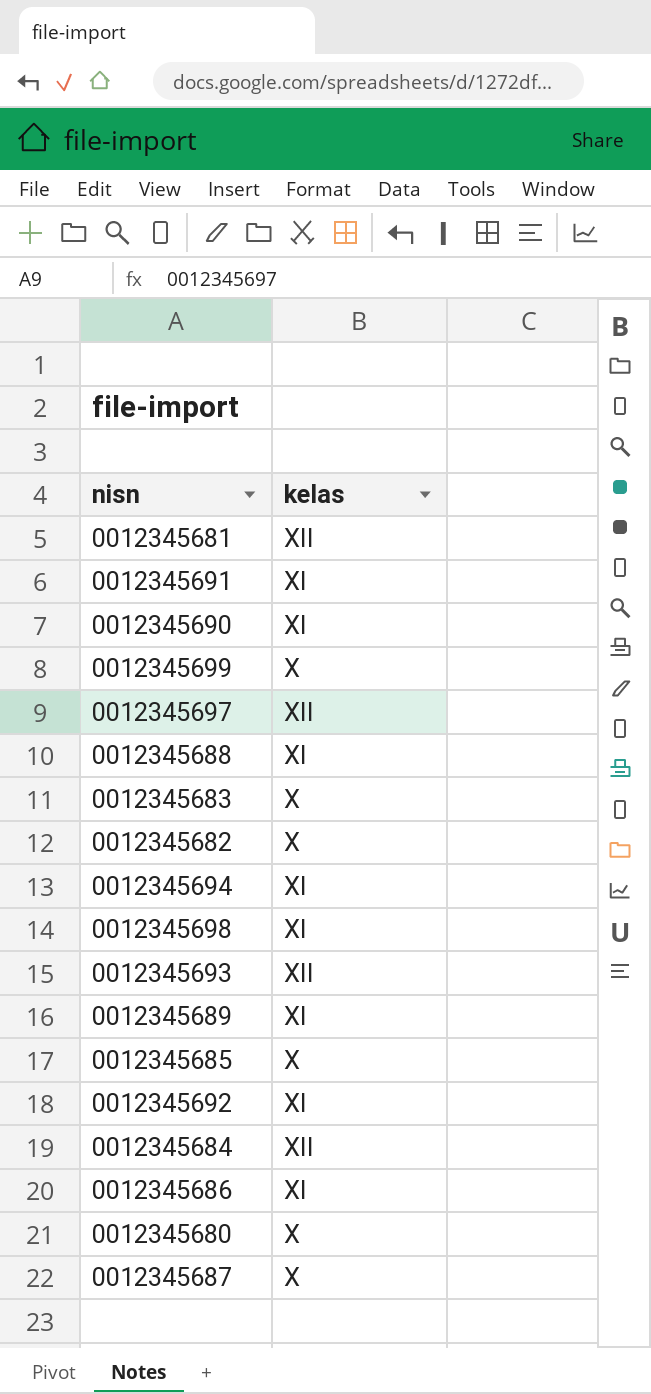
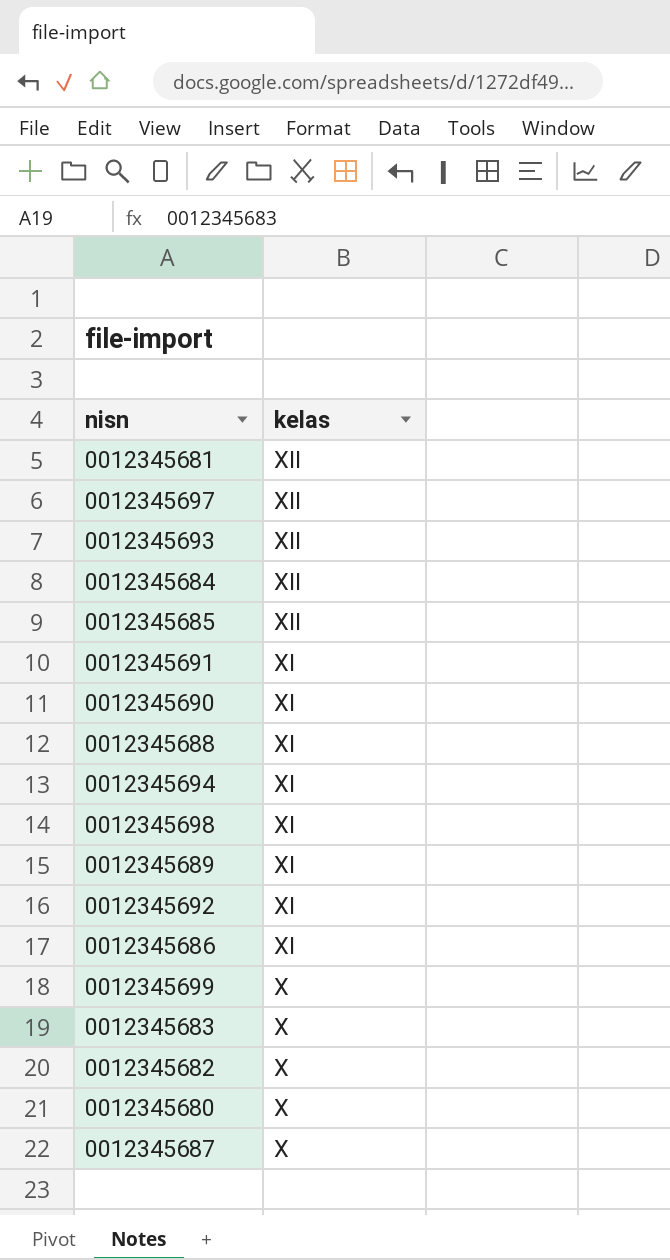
row order: none -> kelas descending
0012345685 | kelas: X -> XII

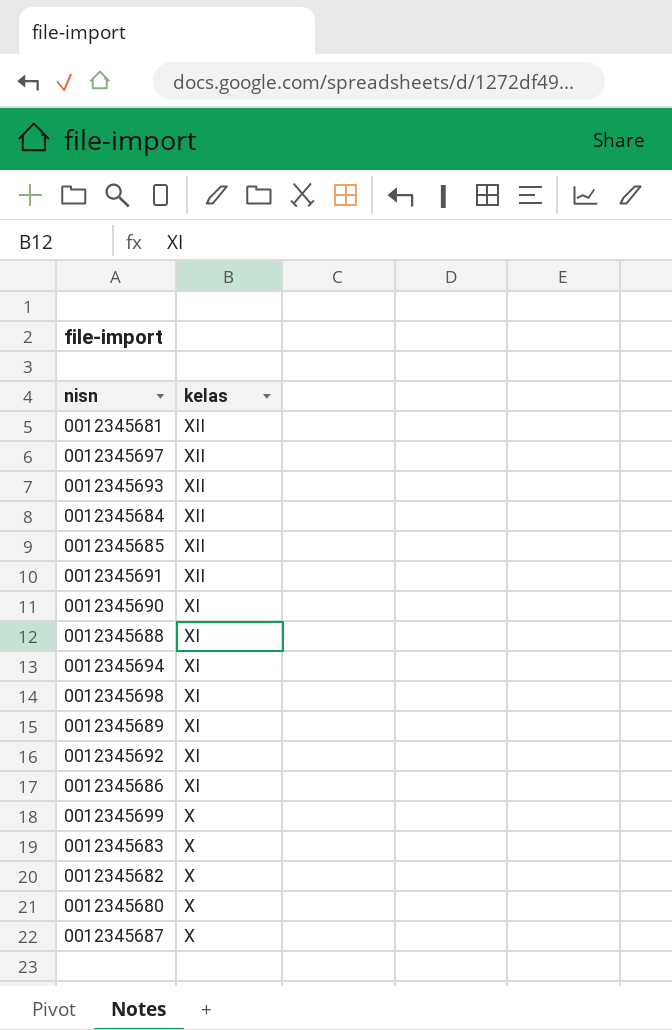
0012345691 | kelas: XI -> XII

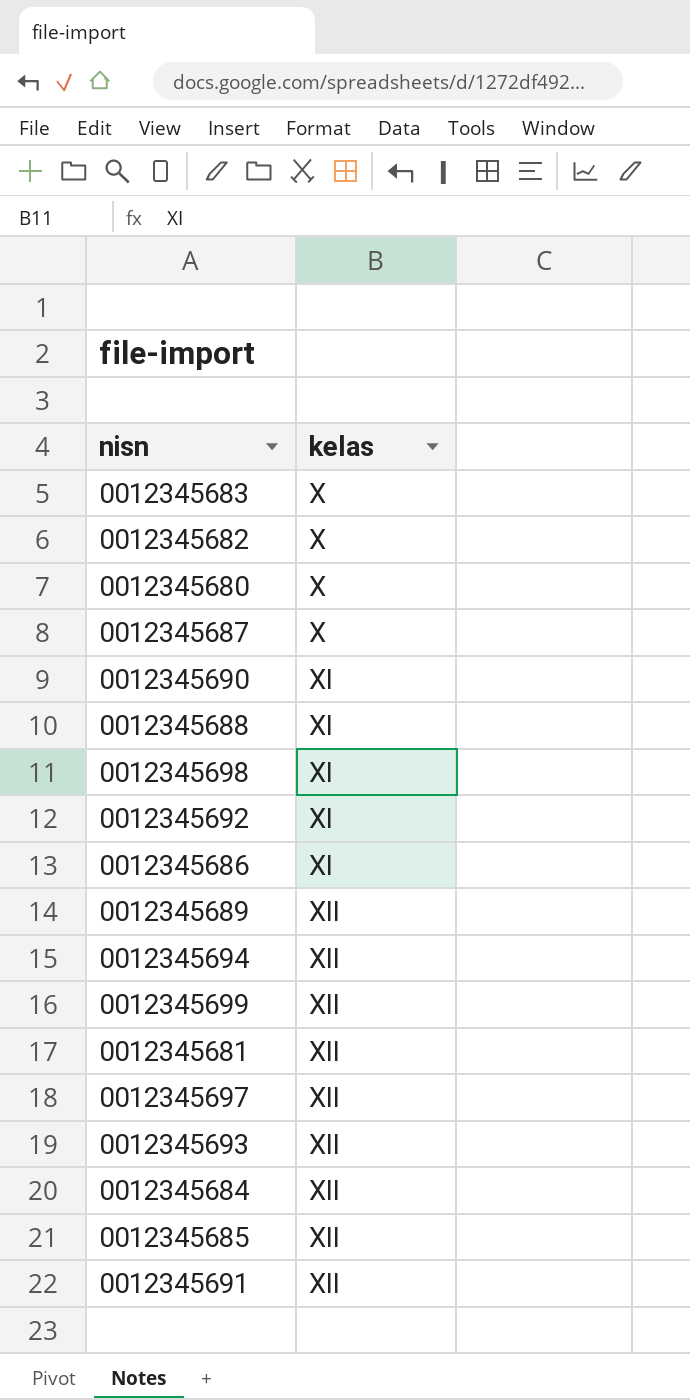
row order: kelas descending -> kelas ascending
0012345689 | kelas: XI -> XII
0012345694 | kelas: XI -> XII
0012345699 | kelas: X -> XII

